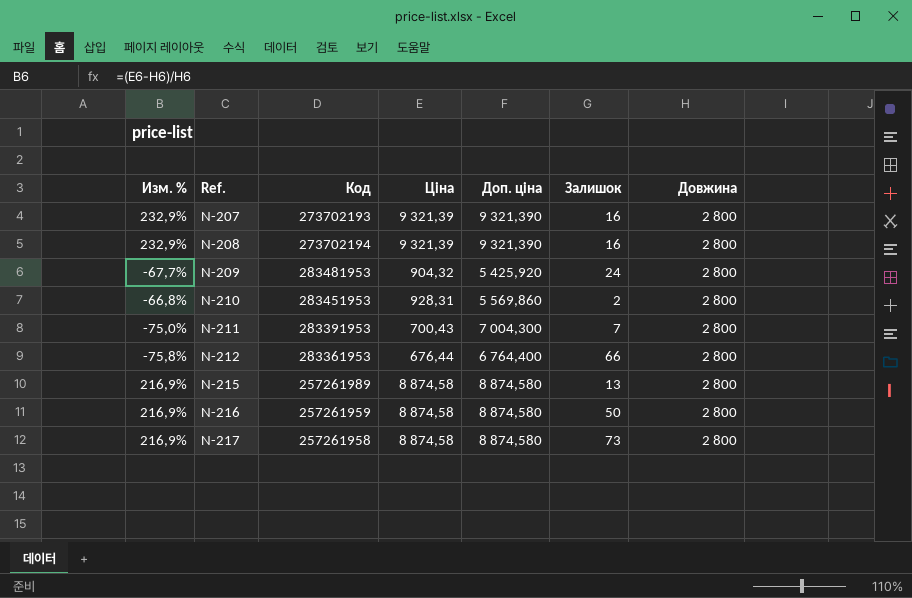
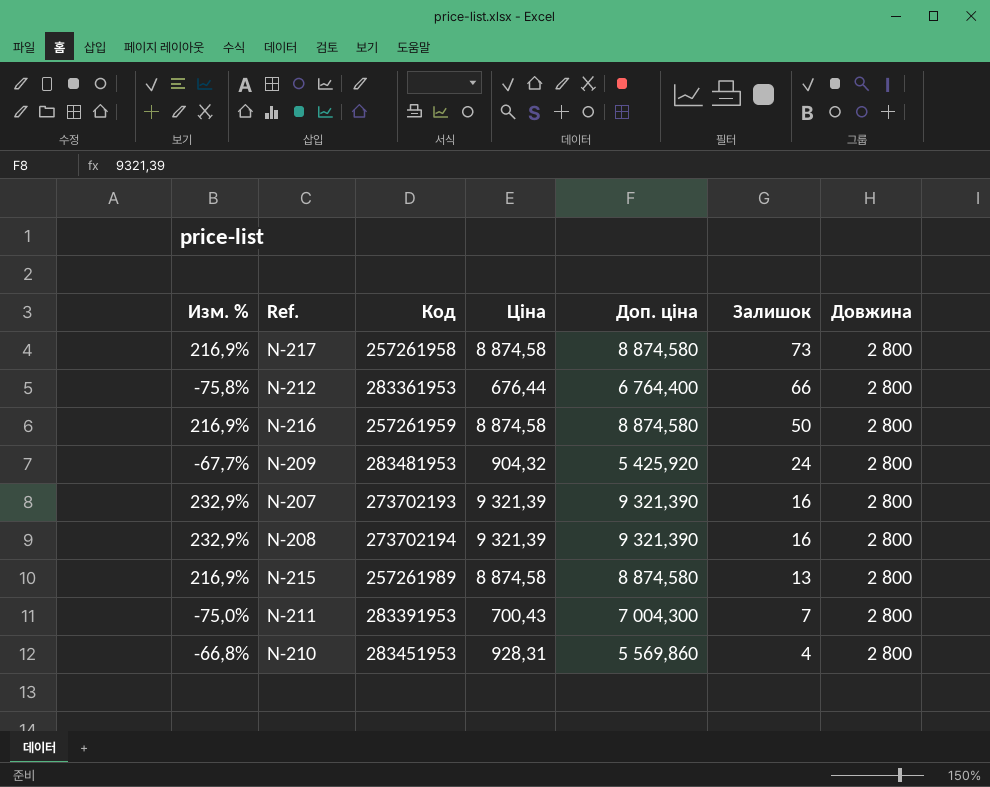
row order: Ref. ascending -> Залишок descending
N-210 | Залишок: 2 -> 4

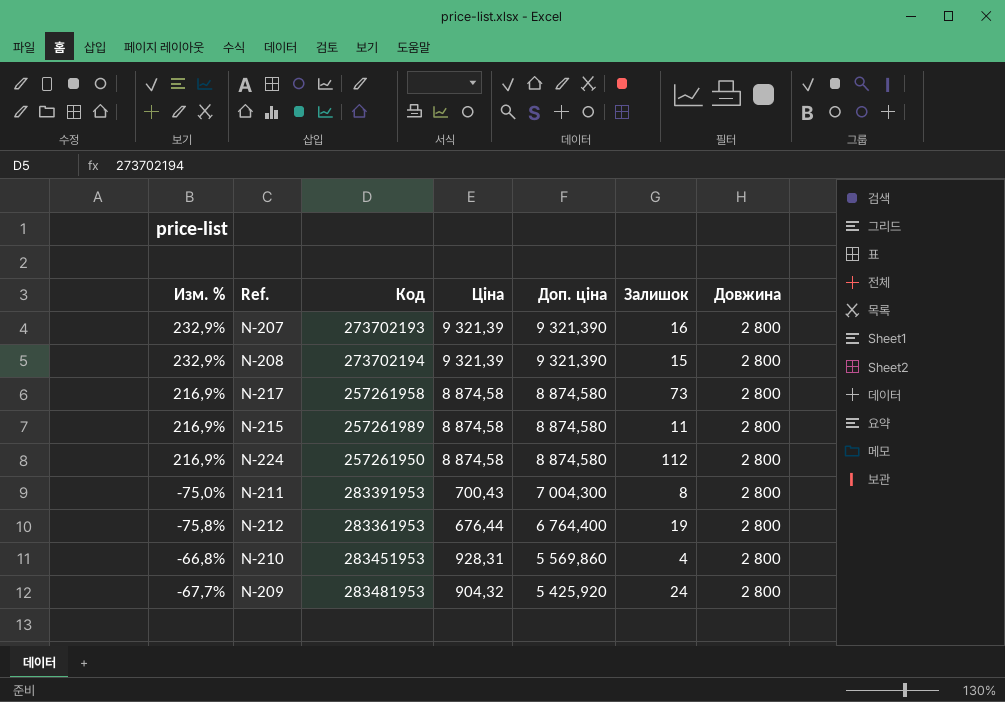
row order: Залишок descending -> Доп. ціна descending
row N-216: 216,9% | 257261959 | 8 874,58 | 8 874,580 | 50 | 2 800 -> none
N-208 | Залишок: 16 -> 15
N-215 | Залишок: 13 -> 11
row N-224: none -> 216,9% | 257261950 | 8 874,58 | 8 874,580 | 112 | 2 800
N-211 | Залишок: 7 -> 8
N-212 | Залишок: 66 -> 19

